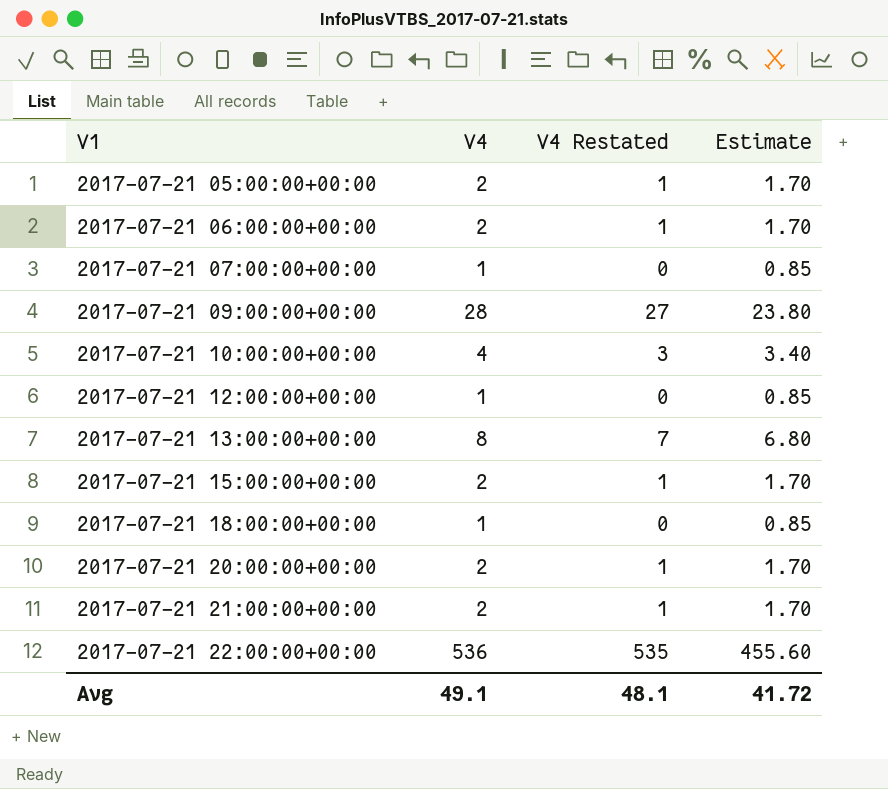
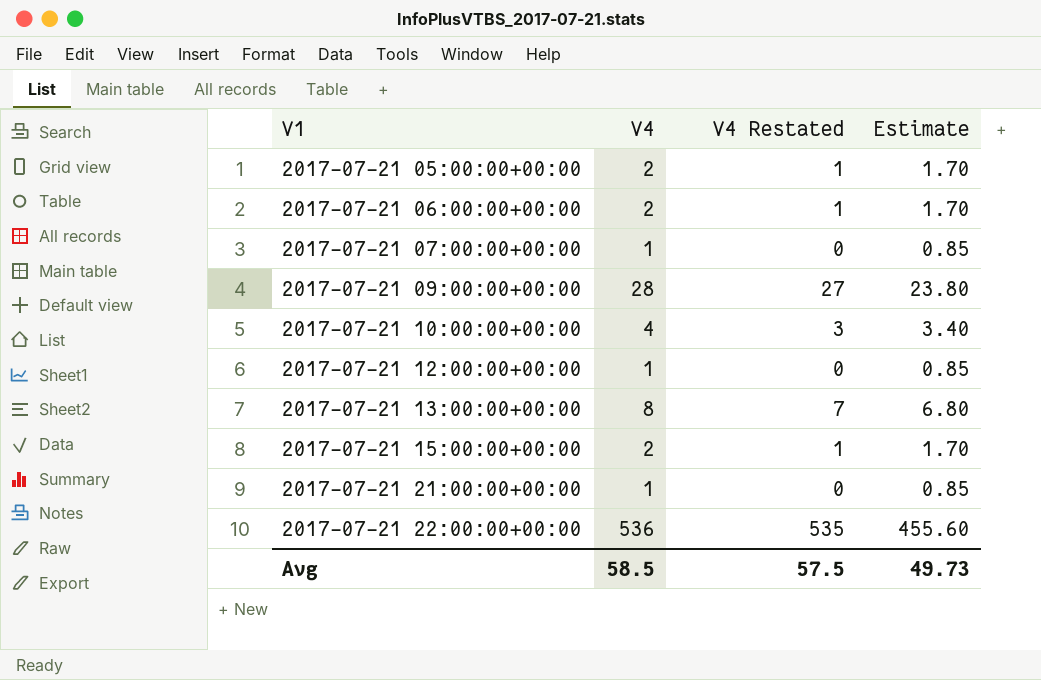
row 2017-07-21 18:00:00+00:00: 1 | 0 | 0.85 -> none
row 2017-07-21 20:00:00+00:00: 2 | 1 | 1.70 -> none
2017-07-21 21:00:00+00:00 | V4: 2 -> 1
2017-07-21 21:00:00+00:00 | V4 Restated: 1 -> 0
2017-07-21 21:00:00+00:00 | Estimate: 1.70 -> 0.85
Avg | V4: 49.1 -> 58.5
Avg | V4 Restated: 48.1 -> 57.5
Avg | Estimate: 41.72 -> 49.73

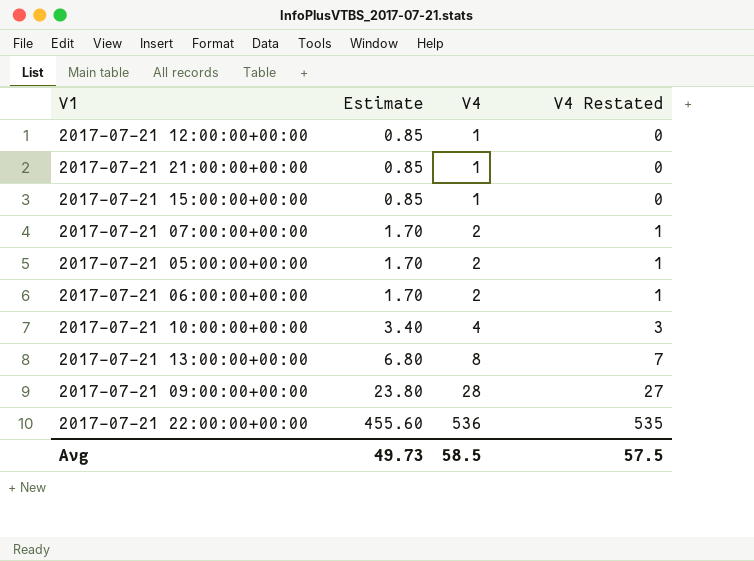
row order: V1 ascending -> Estimate ascending
column Estimate | position: 4 -> 2
2017-07-21 15:00:00+00:00 | Estimate: 1.70 -> 0.85
2017-07-21 15:00:00+00:00 | V4: 2 -> 1
2017-07-21 15:00:00+00:00 | V4 Restated: 1 -> 0
2017-07-21 07:00:00+00:00 | Estimate: 0.85 -> 1.70
2017-07-21 07:00:00+00:00 | V4: 1 -> 2
2017-07-21 07:00:00+00:00 | V4 Restated: 0 -> 1

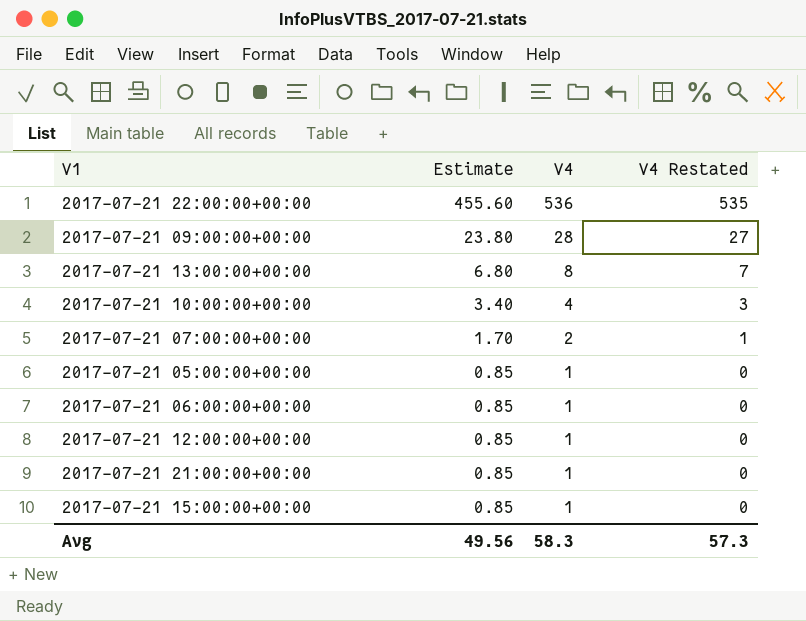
row order: Estimate ascending -> Estimate descending
2017-07-21 05:00:00+00:00 | Estimate: 1.70 -> 0.85
2017-07-21 05:00:00+00:00 | V4: 2 -> 1
2017-07-21 05:00:00+00:00 | V4 Restated: 1 -> 0
2017-07-21 06:00:00+00:00 | Estimate: 1.70 -> 0.85
2017-07-21 06:00:00+00:00 | V4: 2 -> 1
2017-07-21 06:00:00+00:00 | V4 Restated: 1 -> 0
Avg | Estimate: 49.73 -> 49.56
Avg | V4: 58.5 -> 58.3
Avg | V4 Restated: 57.5 -> 57.3

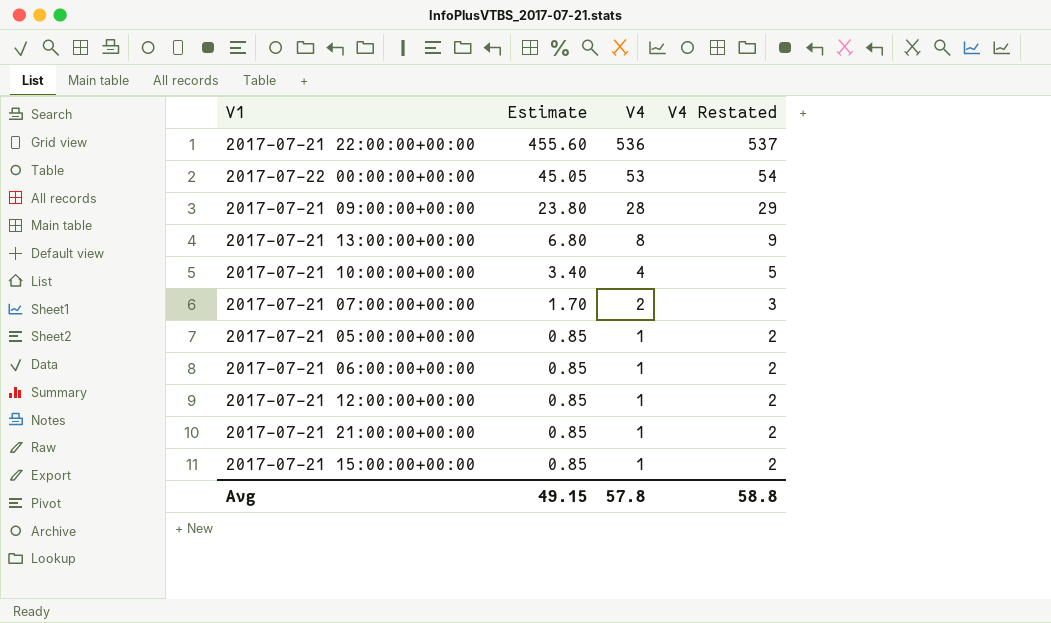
column V4 Restated | formula: [V4] - 1 -> [V4] + 1
row 2017-07-22 00:00:00+00:00: none -> 45.05 | 53 | 54
Avg | Estimate: 49.56 -> 49.15
Avg | V4: 58.3 -> 57.8
Avg | V4 Restated: 57.3 -> 58.8

